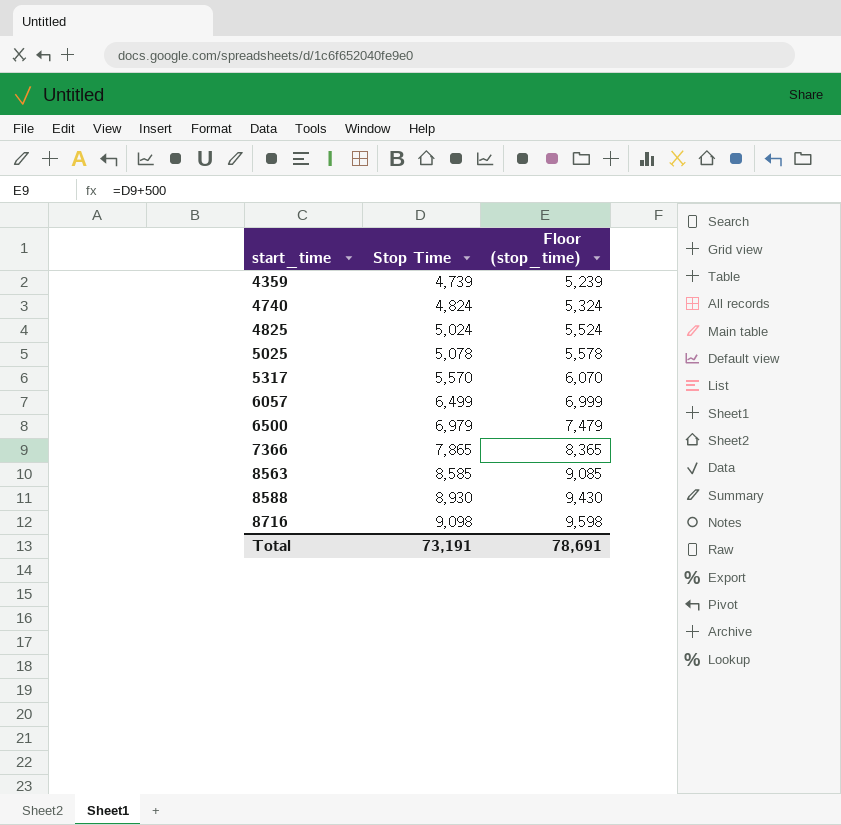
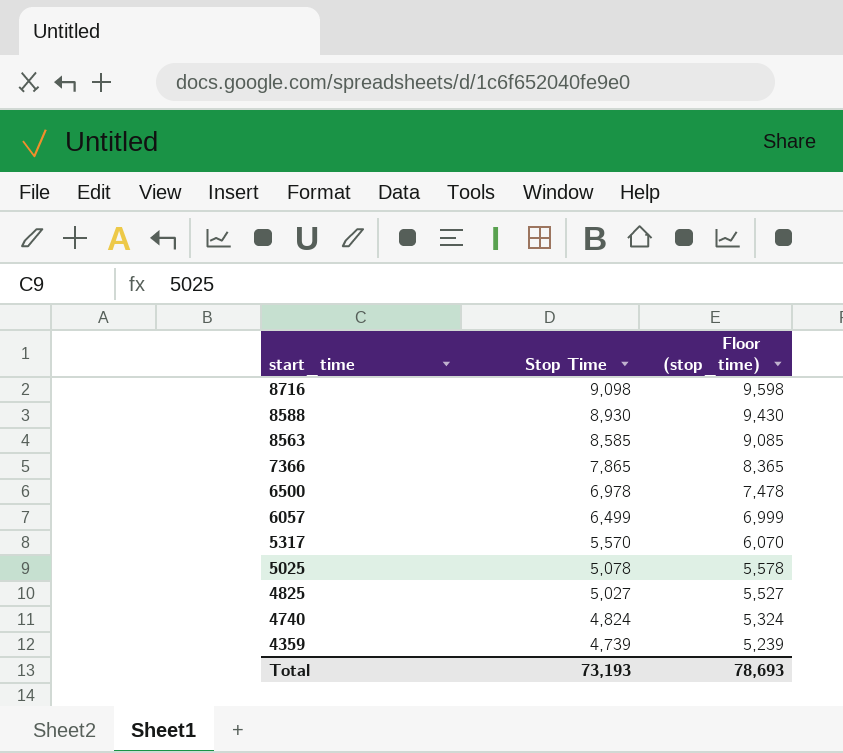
row order: start_time ascending -> start_time descending
6500 | Stop Time: 6,979 -> 6,978
6500 | Floor (stop_time): 7,479 -> 7,478
4825 | Stop Time: 5,024 -> 5,027
4825 | Floor (stop_time): 5,524 -> 5,527
Total | Stop Time: 73,191 -> 73,193
Total | Floor (stop_time): 78,691 -> 78,693

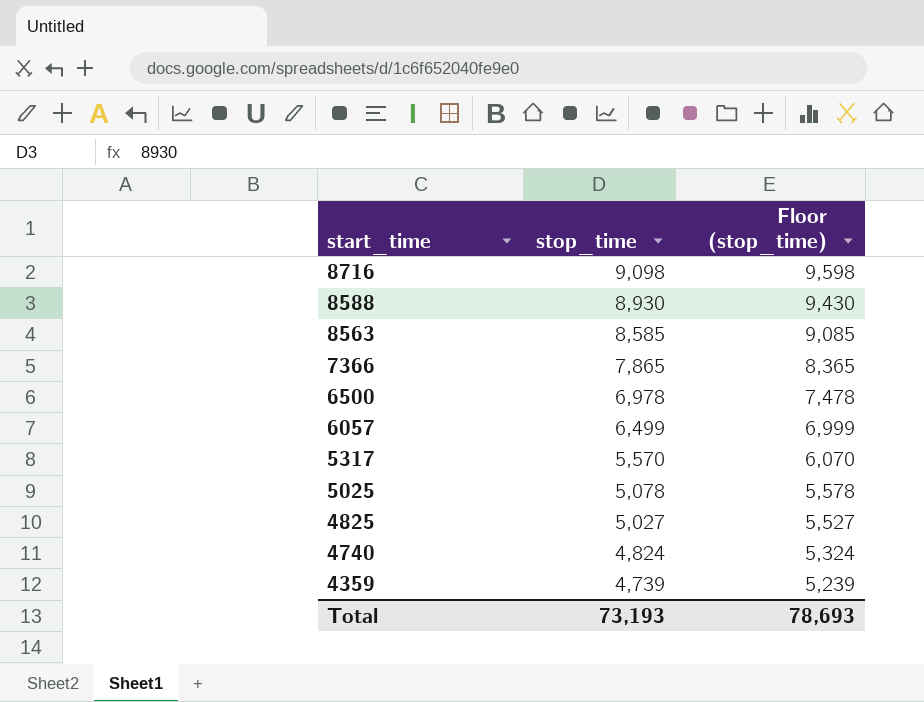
column name: Stop Time -> stop_time

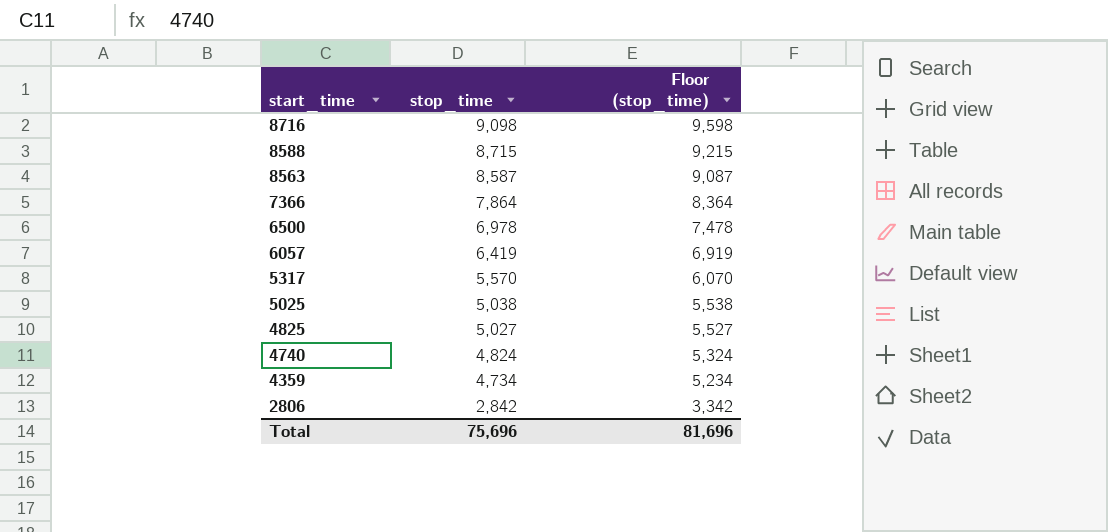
8588 | stop_time: 8,930 -> 8,715
8588 | Floor (stop_time): 9,430 -> 9,215
8563 | stop_time: 8,585 -> 8,587
8563 | Floor (stop_time): 9,085 -> 9,087
7366 | stop_time: 7,865 -> 7,864
7366 | Floor (stop_time): 8,365 -> 8,364
6057 | stop_time: 6,499 -> 6,419
6057 | Floor (stop_time): 6,999 -> 6,919
5025 | stop_time: 5,078 -> 5,038
5025 | Floor (stop_time): 5,578 -> 5,538
4359 | stop_time: 4,739 -> 4,734
4359 | Floor (stop_time): 5,239 -> 5,234
row 2806: none -> 2,842 | 3,342
Total | stop_time: 73,193 -> 75,696
Total | Floor (stop_time): 78,693 -> 81,696

